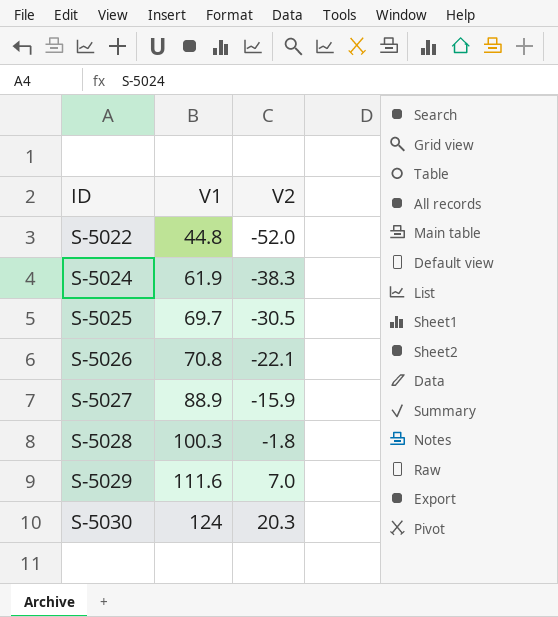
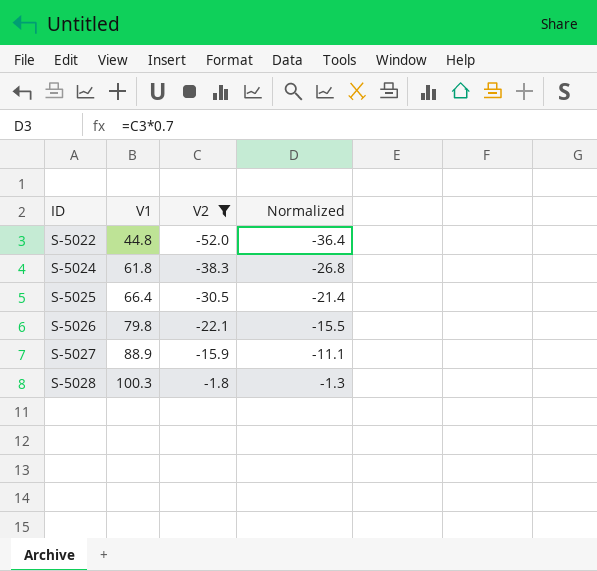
filter: none -> V2 <= -1.8
column Normalized | formula: none -> [V2] * 0.7
S-5024 | V1: 61.9 -> 61.8
S-5025 | V1: 69.7 -> 66.4
S-5026 | V1: 70.8 -> 79.8

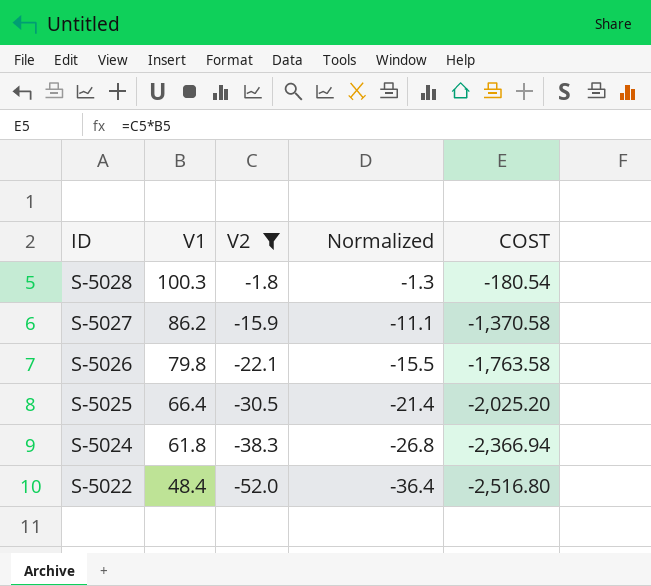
row order: ID ascending -> ID descending
column COST | formula: none -> [V1] * [V2]
S-5027 | V1: 88.9 -> 86.2
S-5022 | V1: 44.8 -> 48.4

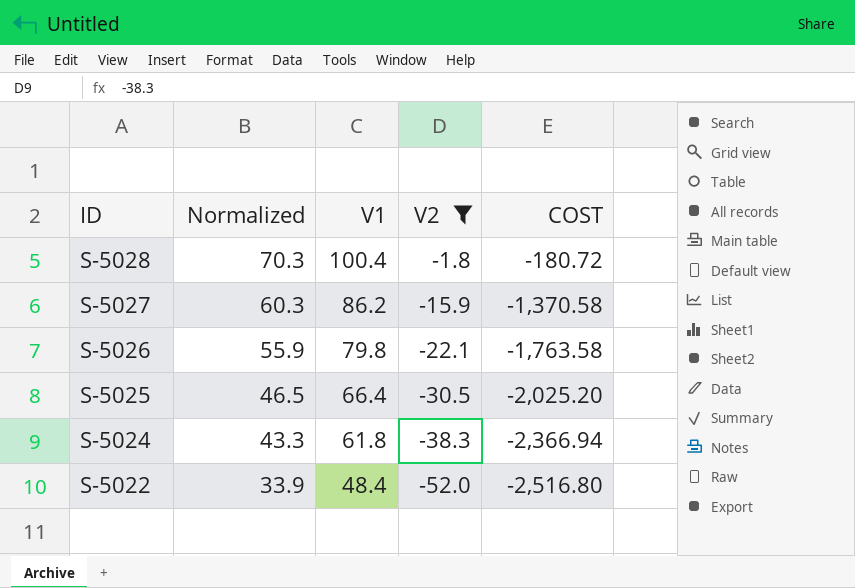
column Normalized | formula: [V2] * 0.7 -> [V1] * 0.7
column Normalized | position: 4 -> 2
S-5028 | V1: 100.3 -> 100.4
S-5028 | COST: -180.54 -> -180.72

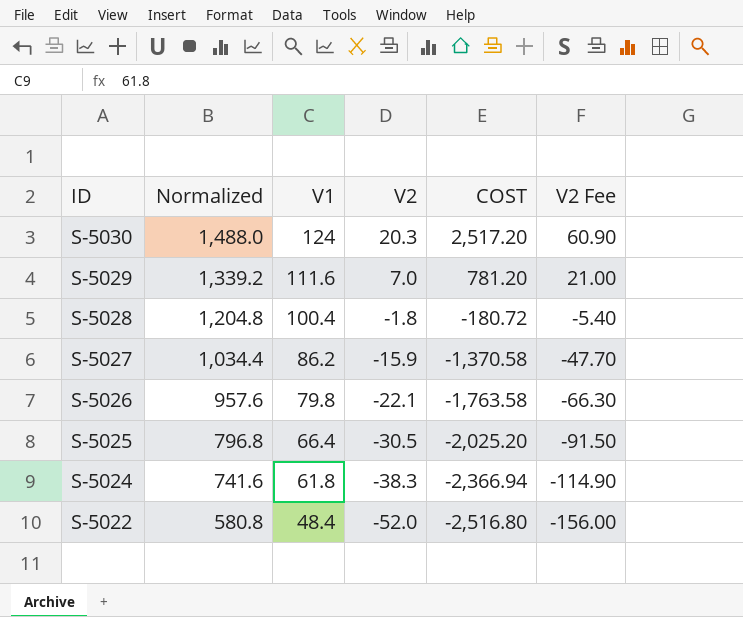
filter: V2 <= -1.8 -> none
column Normalized | formula: [V1] * 0.7 -> [V1] * 12
column V2 Fee | formula: none -> [V2] * 3

